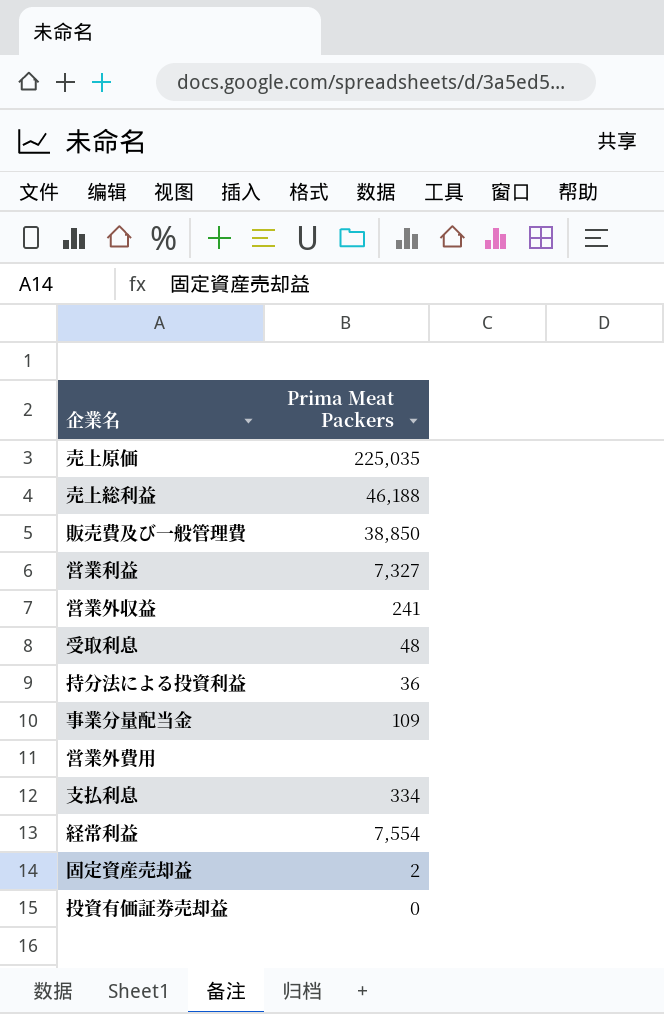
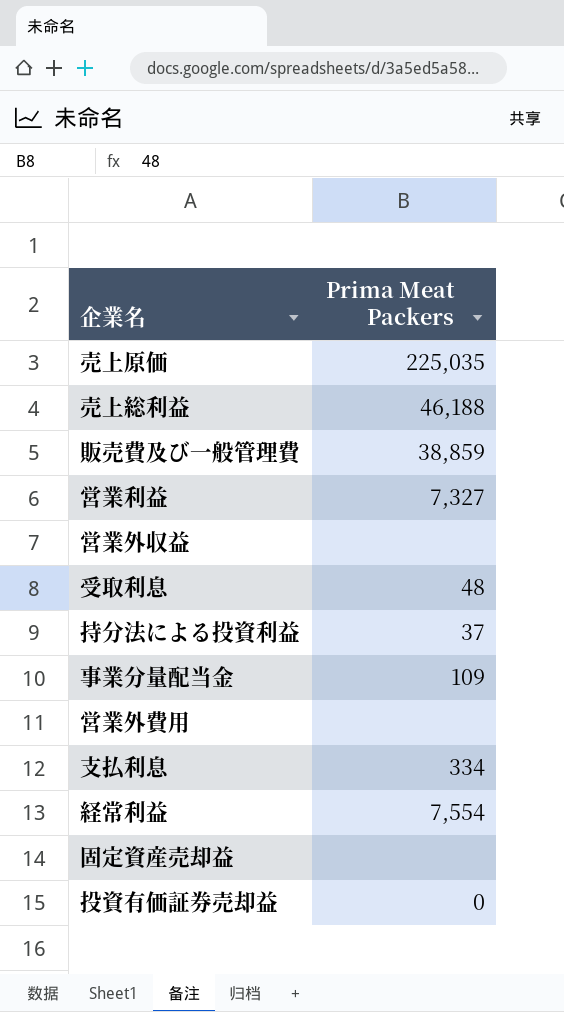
販売費及び一般管理費 | Prima Meat Packers: 38,850 -> 38,859
営業外収益 | Prima Meat Packers: 241 -> none
持分法による投資利益 | Prima Meat Packers: 36 -> 37
固定資産売却益 | Prima Meat Packers: 2 -> none

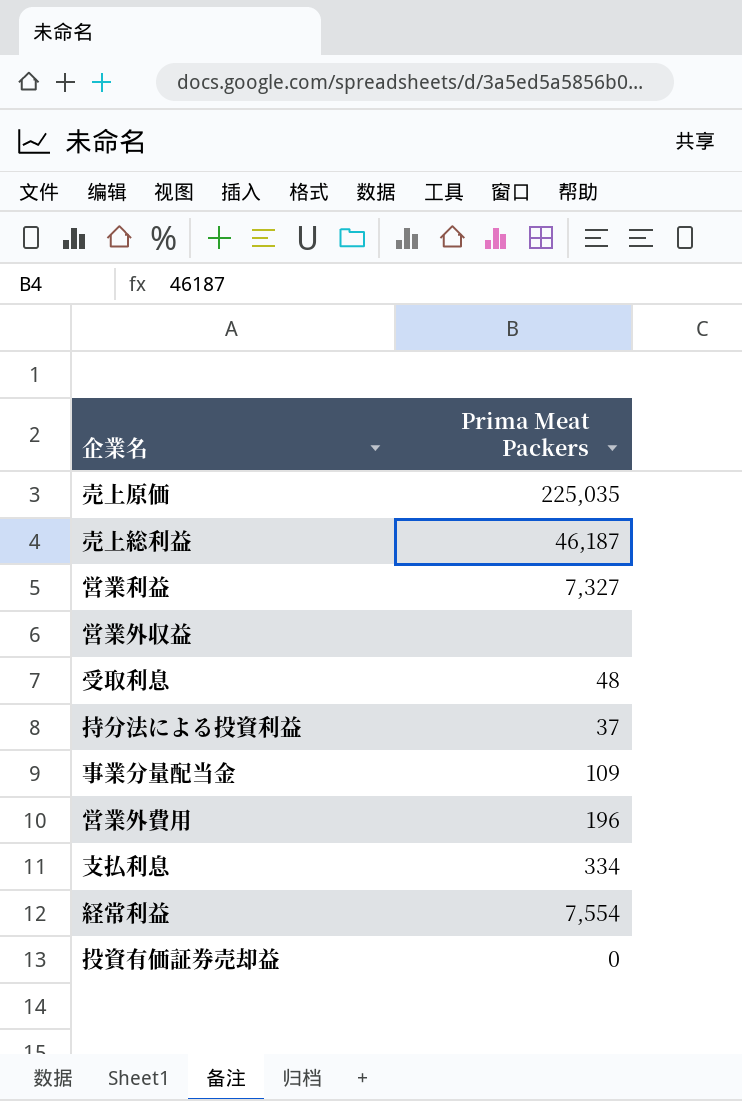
row 販売費及び一般管理費: 38,859 -> none
row 固定資産売却益: none -> none
売上総利益 | Prima Meat Packers: 46,188 -> 46,187
営業外費用 | Prima Meat Packers: none -> 196

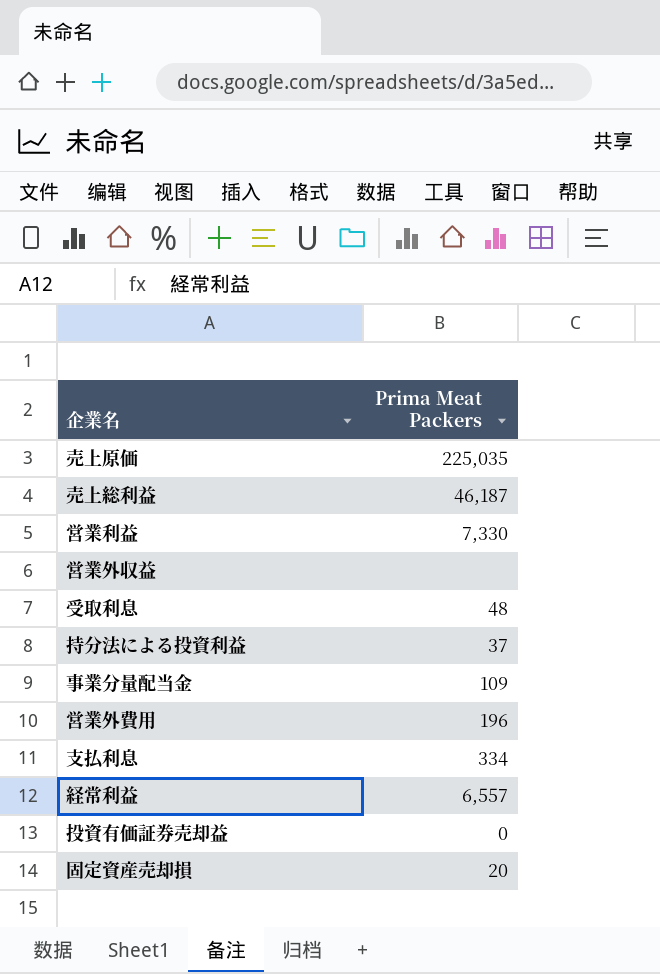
営業利益 | Prima Meat Packers: 7,327 -> 7,330
経常利益 | Prima Meat Packers: 7,554 -> 6,557
row 固定資産売却損: none -> 20

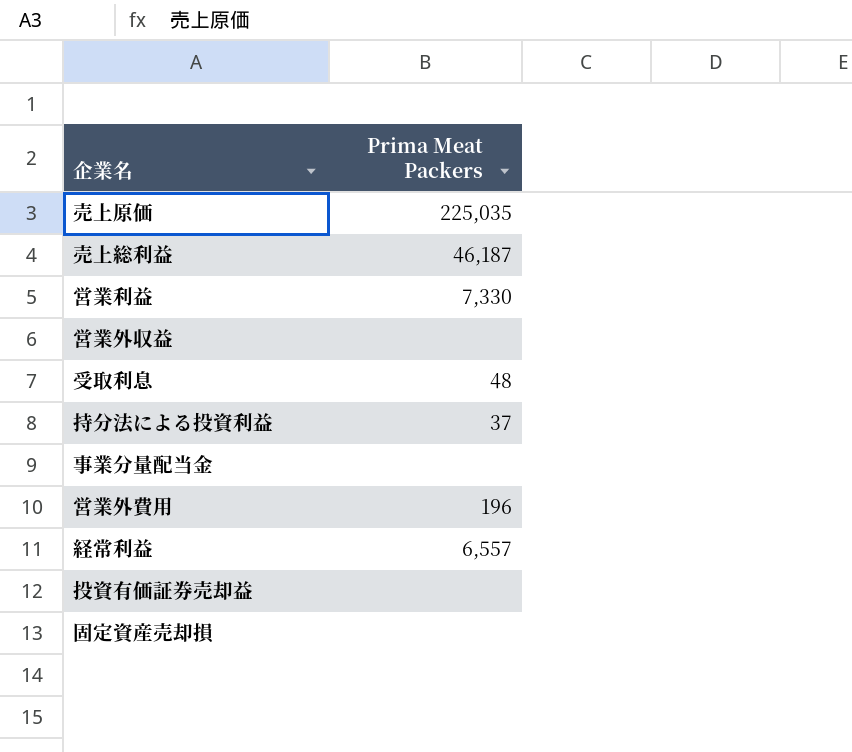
row 支払利息: 334 -> none
事業分量配当金 | Prima Meat Packers: 109 -> none
投資有価証券売却益 | Prima Meat Packers: 0 -> none
固定資産売却損 | Prima Meat Packers: 20 -> none

